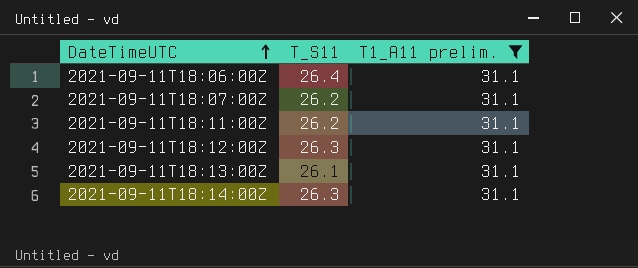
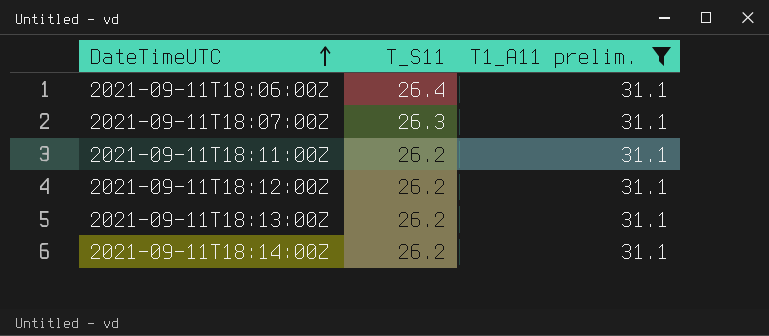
2021-09-11T18:07:00Z | T_S11: 26.2 -> 26.3
2021-09-11T18:12:00Z | T_S11: 26.3 -> 26.2
2021-09-11T18:13:00Z | T_S11: 26.1 -> 26.2
2021-09-11T18:14:00Z | T_S11: 26.3 -> 26.2

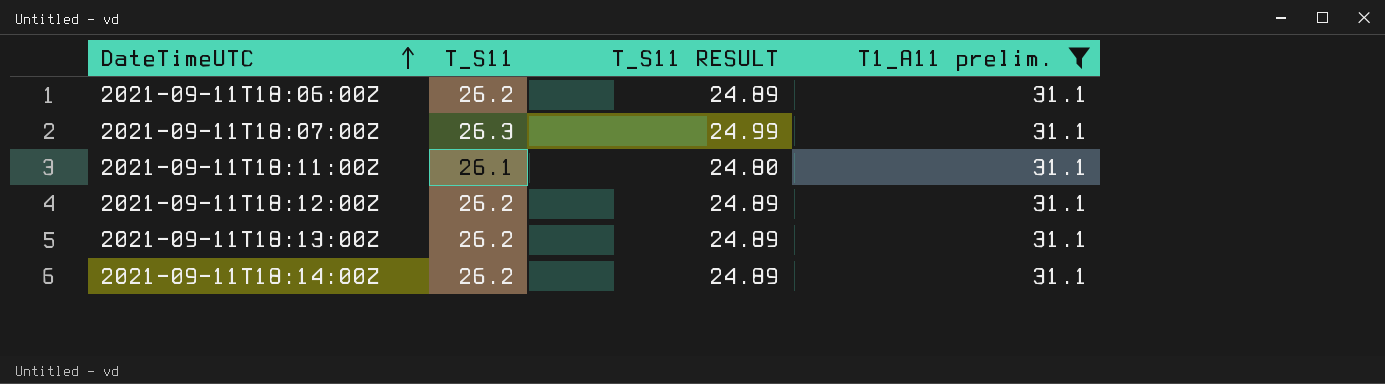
column T_S11 RESULT | formula: none -> [T_S11] * 0.95
2021-09-11T18:06:00Z | T_S11: 26.4 -> 26.2
2021-09-11T18:11:00Z | T_S11: 26.2 -> 26.1

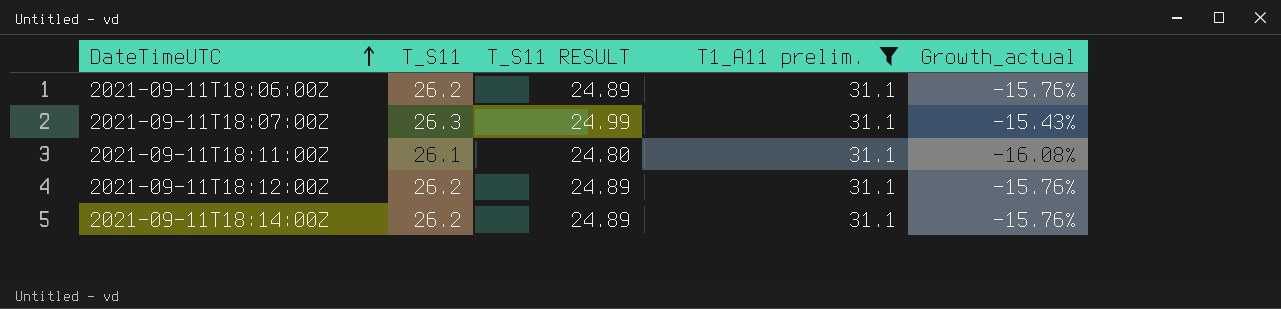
column Growth_actual | formula: none -> ([T_S11] - [T1_A11 prelim.]) / [T1_A11 prelim.]
row 2021-09-11T18:13:00Z: 26.2 | 24.89 | 31.1 -> none

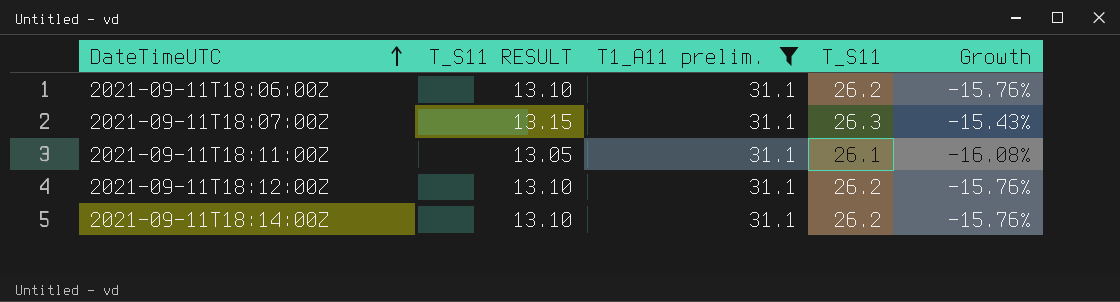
column T_S11 RESULT | formula: [T_S11] * 0.95 -> [T_S11] * 0.5
column T_S11 | position: 2 -> 4
column name: Growth_actual -> Growth

